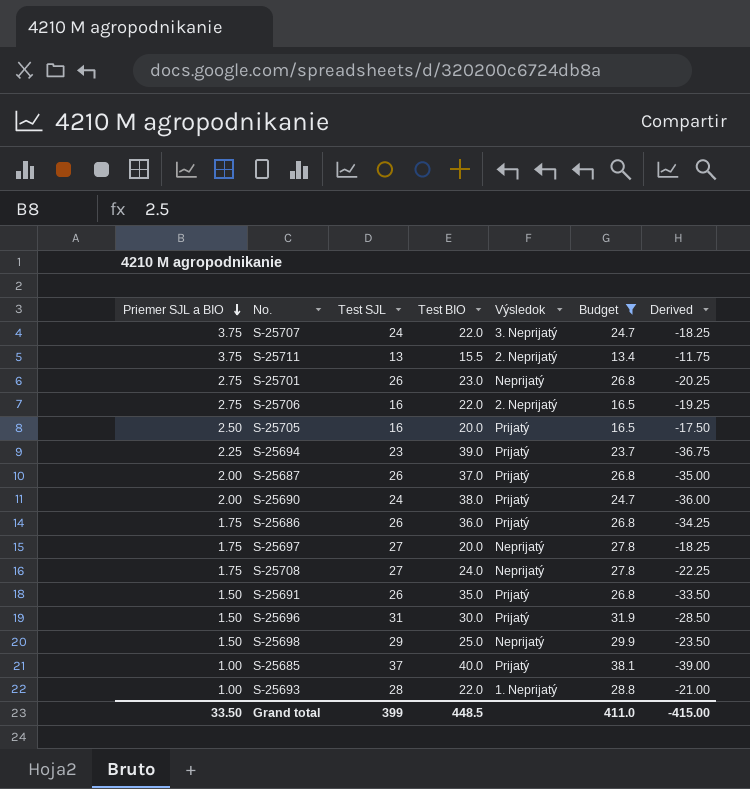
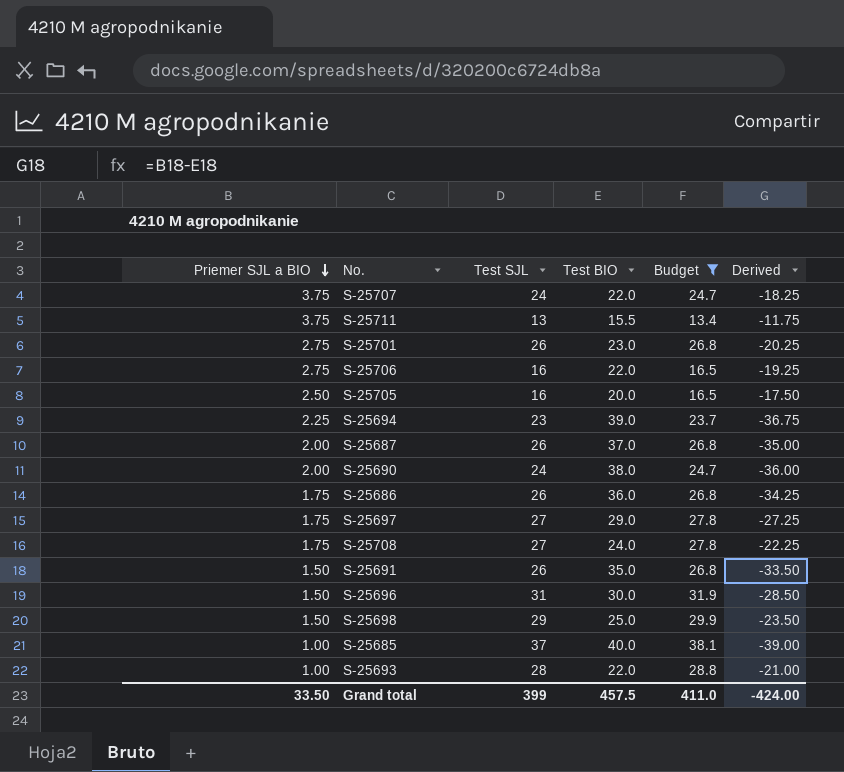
column Výsledok | position: 5 -> none
S-25697 | Test BIO: 20.0 -> 29.0
S-25697 | Derived: -18.25 -> -27.25
Grand total | Test BIO: 448.5 -> 457.5
Grand total | Derived: -415.00 -> -424.00

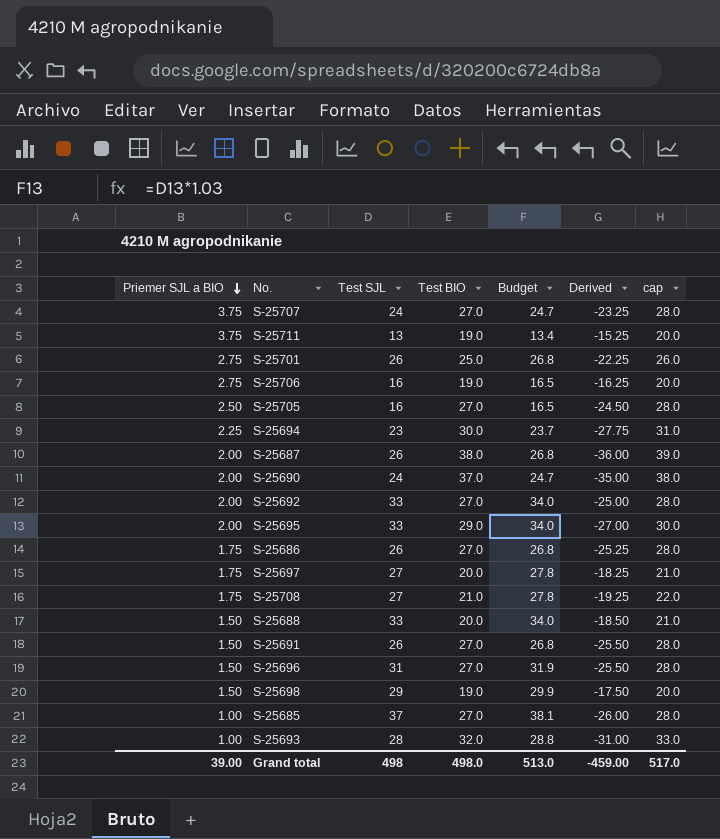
filter: Budget != 34.0 -> none
column cap | formula: none -> [Test BIO] + 1
S-25707 | Test BIO: 22.0 -> 27.0
S-25707 | Derived: -18.25 -> -23.25
S-25711 | Test BIO: 15.5 -> 19.0
S-25711 | Derived: -11.75 -> -15.25
S-25701 | Test BIO: 23.0 -> 25.0
S-25701 | Derived: -20.25 -> -22.25
S-25706 | Test BIO: 22.0 -> 19.0
S-25706 | Derived: -19.25 -> -16.25
S-25705 | Test BIO: 20.0 -> 27.0
S-25705 | Derived: -17.50 -> -24.50
S-25694 | Test BIO: 39.0 -> 30.0
S-25694 | Derived: -36.75 -> -27.75
S-25687 | Test BIO: 37.0 -> 38.0
S-25687 | Derived: -35.00 -> -36.00
S-25690 | Test BIO: 38.0 -> 37.0
S-25690 | Derived: -36.00 -> -35.00
S-25686 | Test BIO: 36.0 -> 27.0
S-25686 | Derived: -34.25 -> -25.25
S-25697 | Test BIO: 29.0 -> 20.0
S-25697 | Derived: -27.25 -> -18.25
S-25708 | Test BIO: 24.0 -> 21.0
S-25708 | Derived: -22.25 -> -19.25
S-25691 | Test BIO: 35.0 -> 27.0
S-25691 | Derived: -33.50 -> -25.50
S-25696 | Test BIO: 30.0 -> 27.0
S-25696 | Derived: -28.50 -> -25.50
S-25698 | Test BIO: 25.0 -> 19.0
S-25698 | Derived: -23.50 -> -17.50
S-25685 | Test BIO: 40.0 -> 27.0
S-25685 | Derived: -39.00 -> -26.00
S-25693 | Test BIO: 22.0 -> 32.0
S-25693 | Derived: -21.00 -> -31.00
Grand total | Priemer SJL a BIO: 33.50 -> 39.00
Grand total | Test SJL: 399 -> 498
Grand total | Test BIO: 457.5 -> 498.0
Grand total | Budget: 411.0 -> 513.0
Grand total | Derived: -424.00 -> -459.00

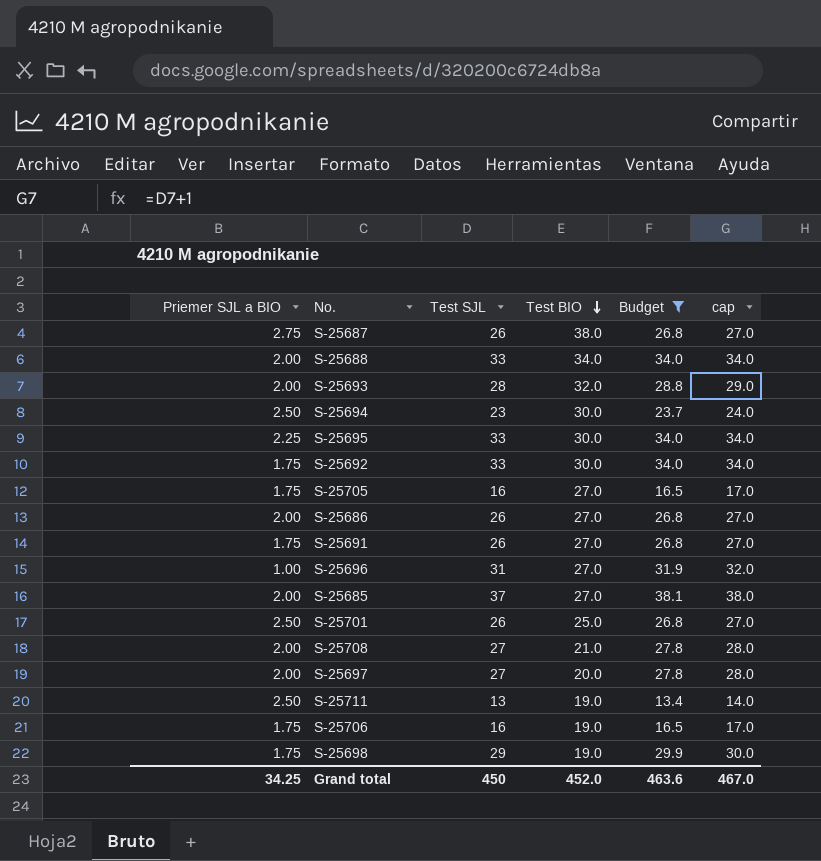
filter: none -> Budget != 24.7
row order: Priemer SJL a BIO descending -> Test BIO descending
column Derived | formula: [Priemer SJL a BIO] - [Test BIO] -> none
column cap | formula: [Test BIO] + 1 -> [Test SJL] + 1
S-25687 | Priemer SJL a BIO: 2.00 -> 2.75
S-25688 | Priemer SJL a BIO: 1.50 -> 2.00
S-25688 | Test BIO: 20.0 -> 34.0
S-25693 | Priemer SJL a BIO: 1.00 -> 2.00
S-25694 | Priemer SJL a BIO: 2.25 -> 2.50
S-25695 | Priemer SJL a BIO: 2.00 -> 2.25
S-25695 | Test BIO: 29.0 -> 30.0
S-25692 | Priemer SJL a BIO: 2.00 -> 1.75
S-25692 | Test BIO: 27.0 -> 30.0
S-25705 | Priemer SJL a BIO: 2.50 -> 1.75
S-25686 | Priemer SJL a BIO: 1.75 -> 2.00
S-25691 | Priemer SJL a BIO: 1.50 -> 1.75
S-25696 | Priemer SJL a BIO: 1.50 -> 1.00
S-25685 | Priemer SJL a BIO: 1.00 -> 2.00
S-25701 | Priemer SJL a BIO: 2.75 -> 2.50
S-25708 | Priemer SJL a BIO: 1.75 -> 2.00
S-25697 | Priemer SJL a BIO: 1.75 -> 2.00
S-25711 | Priemer SJL a BIO: 3.75 -> 2.50
S-25706 | Priemer SJL a BIO: 2.75 -> 1.75
S-25698 | Priemer SJL a BIO: 1.50 -> 1.75
Grand total | Priemer SJL a BIO: 39.00 -> 34.25
Grand total | Test SJL: 498 -> 450
Grand total | Test BIO: 498.0 -> 452.0
Grand total | Budget: 513.0 -> 463.6
Grand total | cap: 517.0 -> 467.0

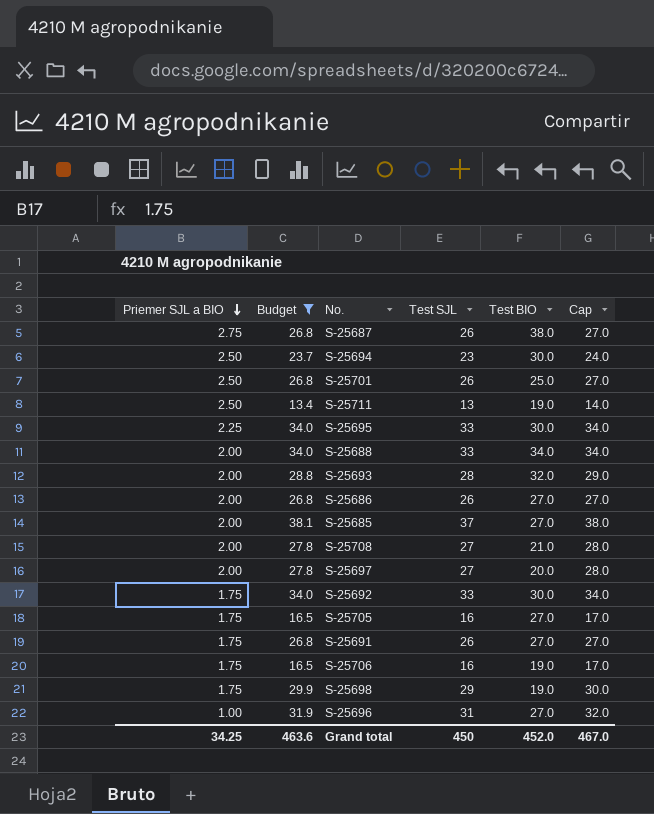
row order: Test BIO descending -> Priemer SJL a BIO descending
column Budget | position: 5 -> 2
column name: cap -> Cap

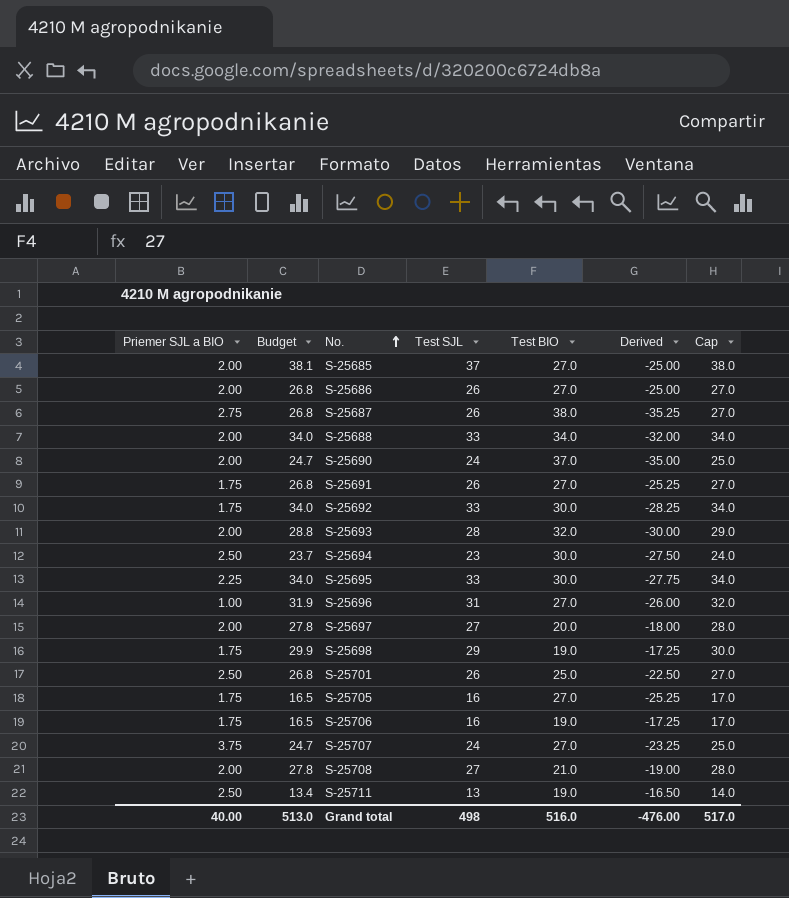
filter: Budget != 24.7 -> none
row order: Priemer SJL a BIO descending -> No. ascending
column Derived | formula: none -> [Priemer SJL a BIO] - [Test BIO]
Grand total | Priemer SJL a BIO: 34.25 -> 40.00
Grand total | Budget: 463.6 -> 513.0
Grand total | Test SJL: 450 -> 498
Grand total | Test BIO: 452.0 -> 516.0
Grand total | Cap: 467.0 -> 517.0

